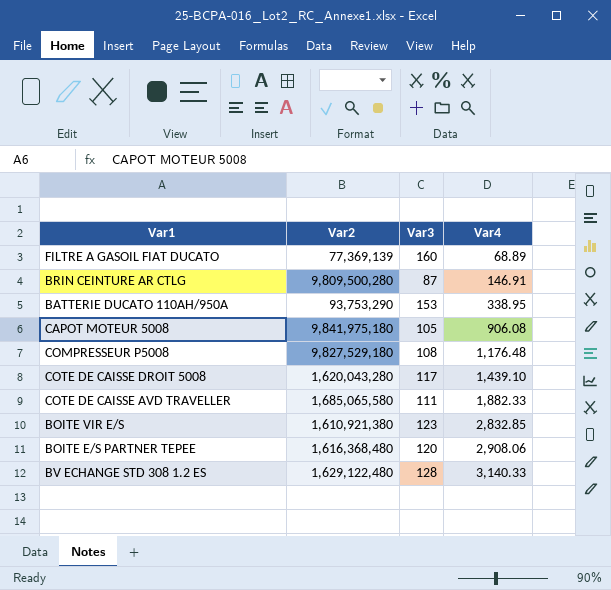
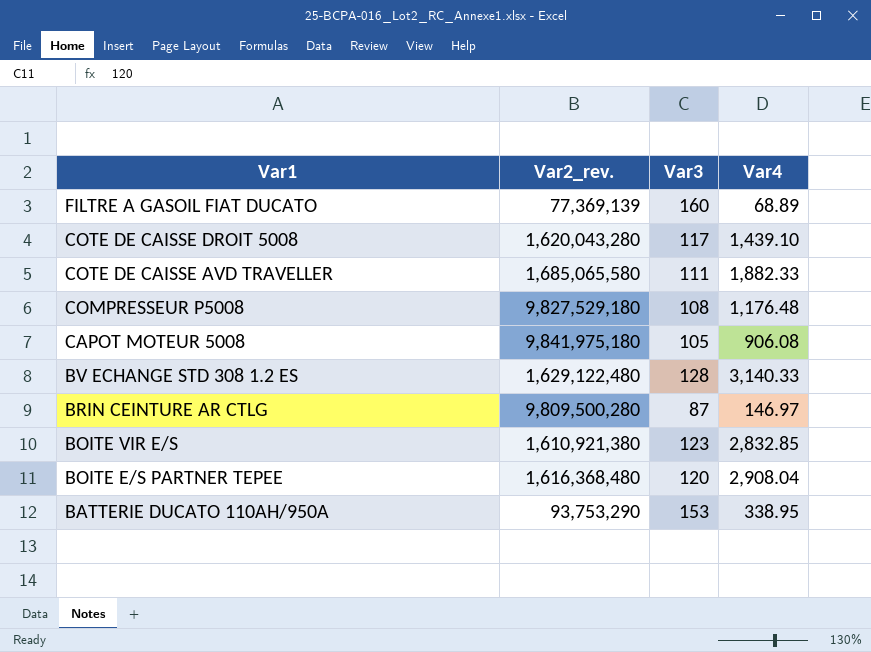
row order: Var4 ascending -> Var1 descending
column name: Var2 -> Var2_rev.
BRIN CEINTURE AR CTLG | Var4: 146.91 -> 146.97
BOITE E/S PARTNER TEPEE | Var4: 2,908.06 -> 2,908.04

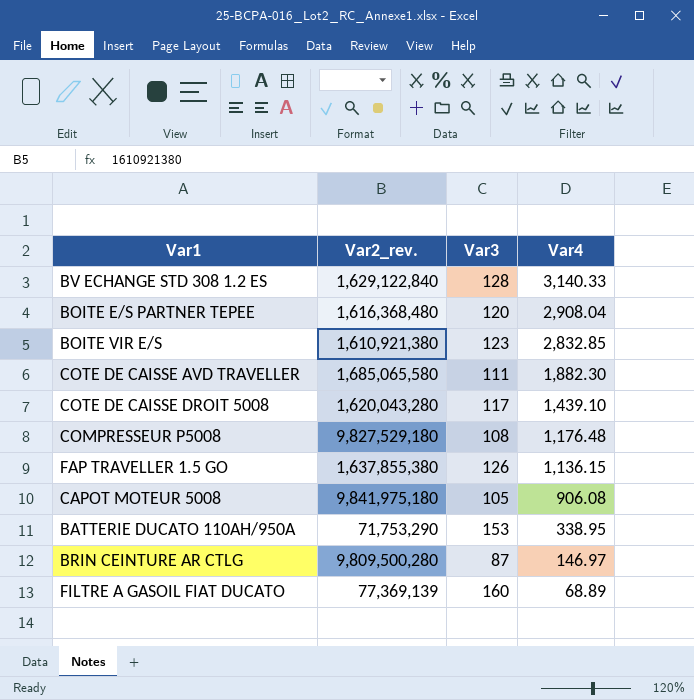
row order: Var1 descending -> Var4 descending
BV ECHANGE STD 308 1.2 ES | Var2_rev.: 1,629,122,480 -> 1,629,122,840
COTE DE CAISSE AVD TRAVELLER | Var4: 1,882.33 -> 1,882.30
row FAP TRAVELLER 1.5 GO: none -> 1,637,855,380 | 126 | 1,136.15
BATTERIE DUCATO 110AH/950A | Var2_rev.: 93,753,290 -> 71,753,290

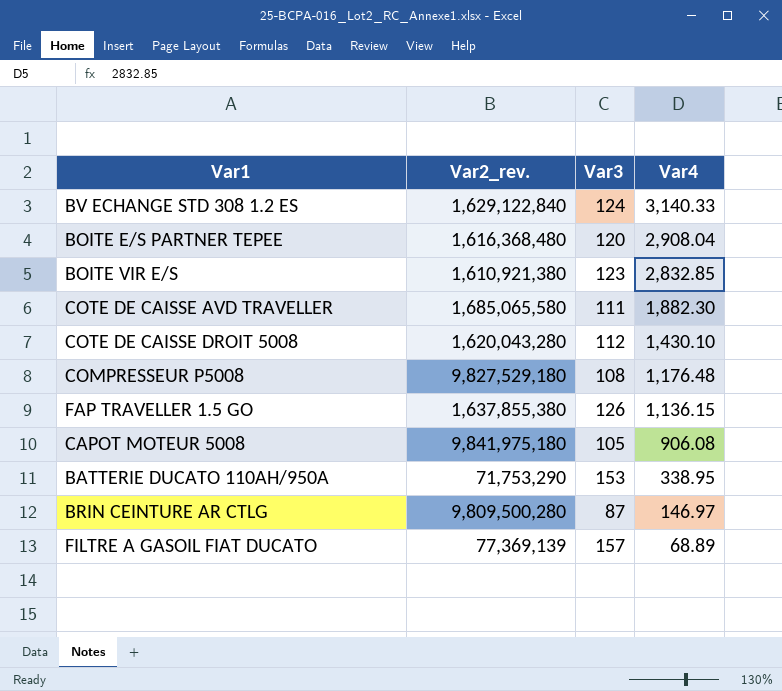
BV ECHANGE STD 308 1.2 ES | Var3: 128 -> 124
COTE DE CAISSE DROIT 5008 | Var3: 117 -> 112
COTE DE CAISSE DROIT 5008 | Var4: 1,439.10 -> 1,430.10
FILTRE A GASOIL FIAT DUCATO | Var3: 160 -> 157

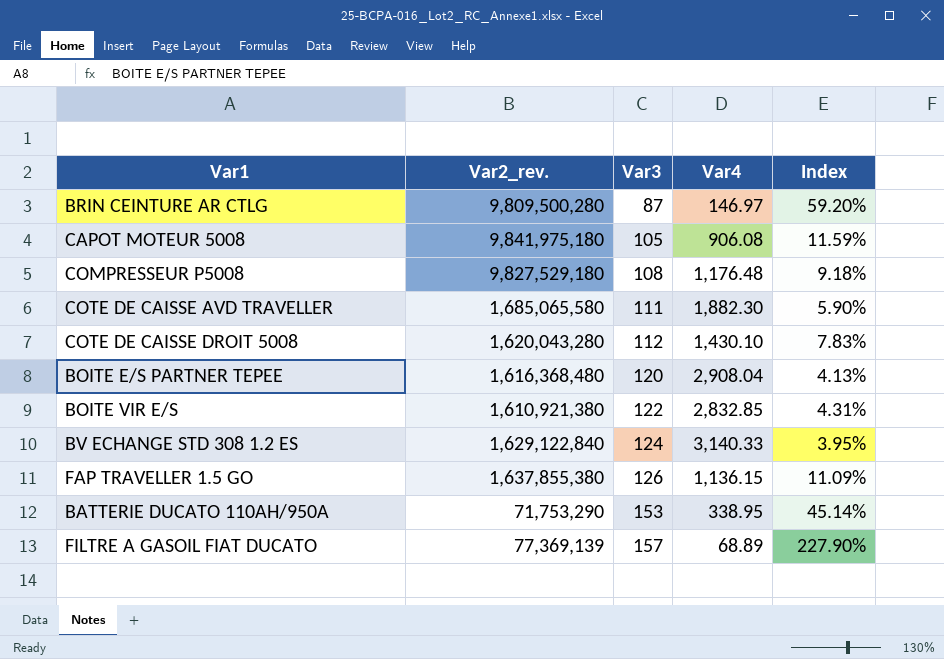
row order: Var4 descending -> Var3 ascending
column Index | formula: none -> [Var3] / [Var4]
BOITE VIR E/S | Var3: 123 -> 122

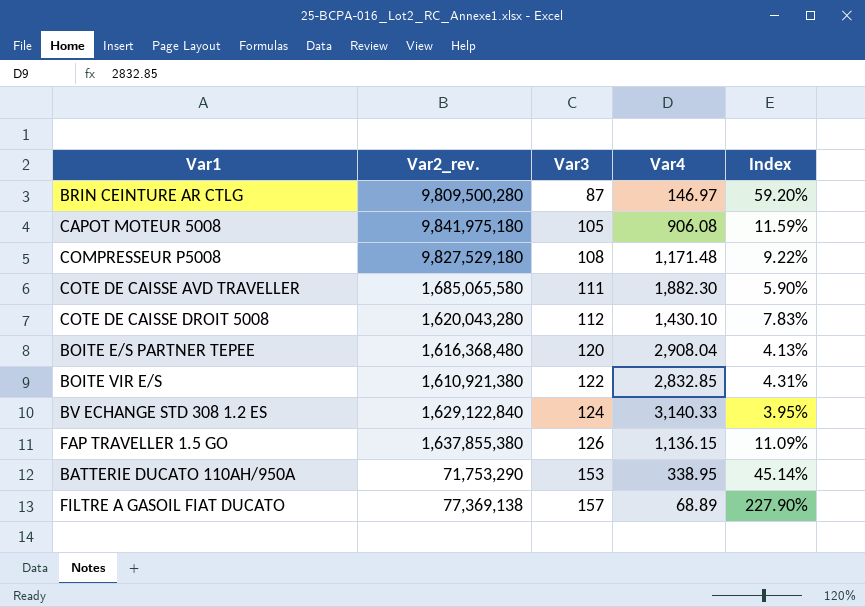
COMPRESSEUR P5008 | Var4: 1,176.48 -> 1,171.48
COMPRESSEUR P5008 | Index: 9.18% -> 9.22%
FILTRE A GASOIL FIAT DUCATO | Var2_rev.: 77,369,139 -> 77,369,138

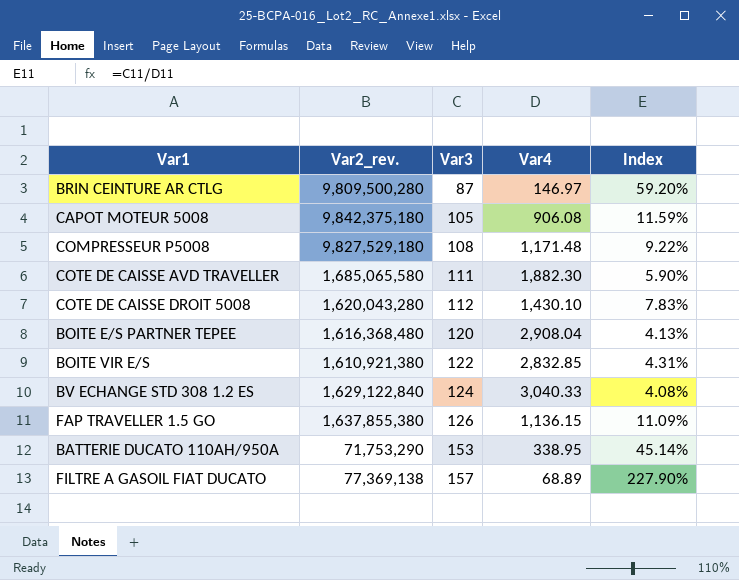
CAPOT MOTEUR 5008 | Var2_rev.: 9,841,975,180 -> 9,842,375,180
BV ECHANGE STD 308 1.2 ES | Var4: 3,140.33 -> 3,040.33
BV ECHANGE STD 308 1.2 ES | Index: 3.95% -> 4.08%

